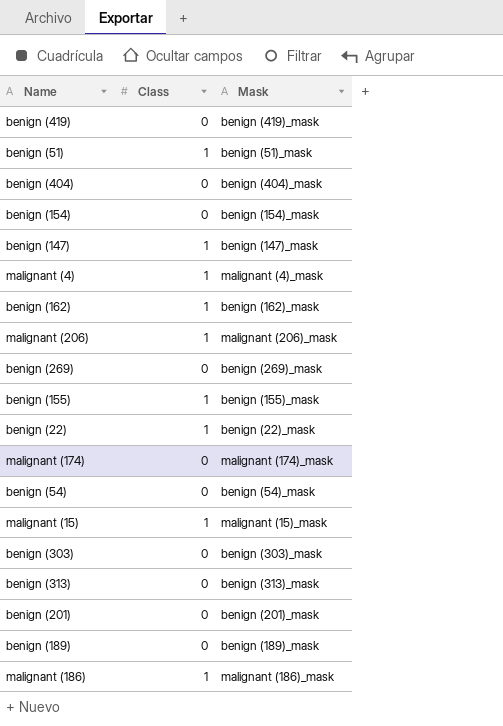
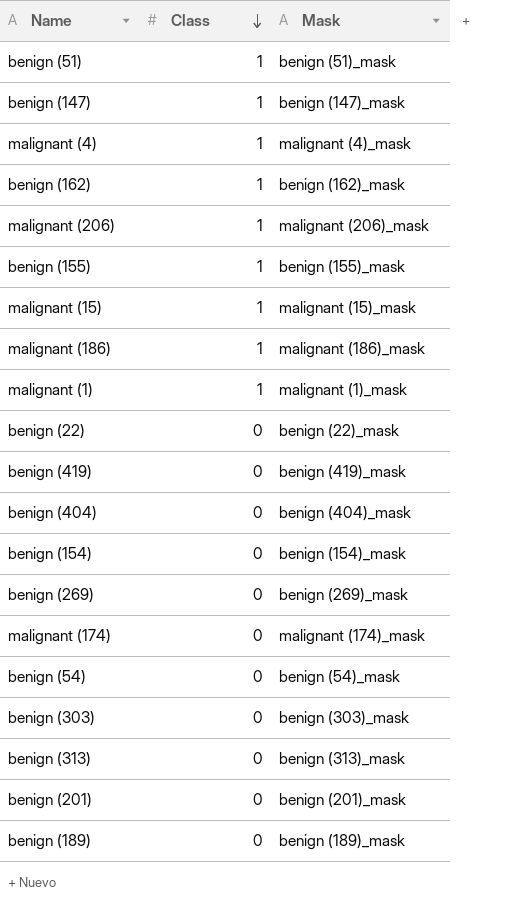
row order: none -> Class descending
row malignant (1): none -> 1 | malignant (1)_mask
benign (22) | Class: 1 -> 0

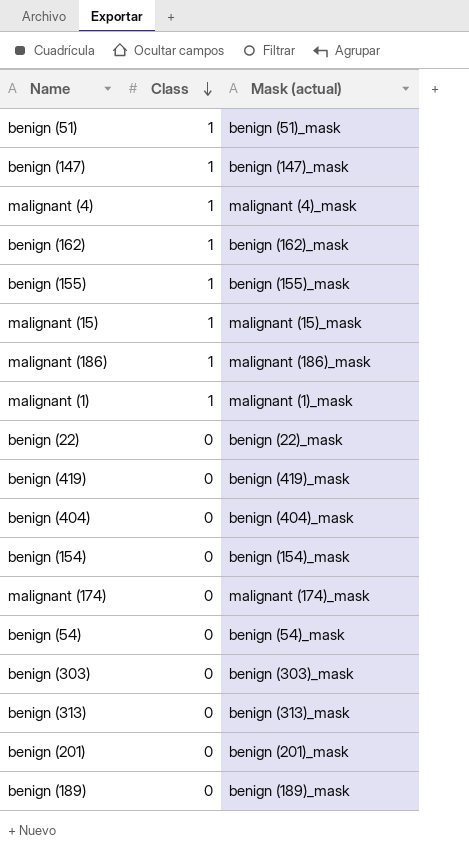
column name: Mask -> Mask (actual)
row malignant (206): 1 | malignant (206)_mask -> none
row benign (269): 0 | benign (269)_mask -> none

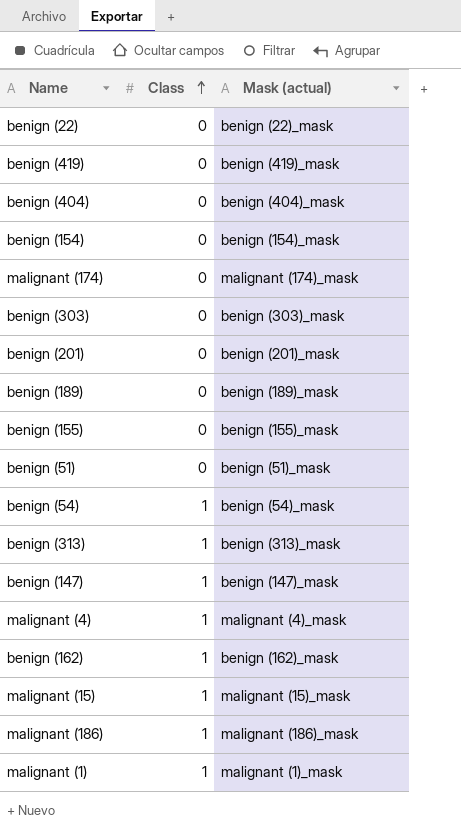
row order: Class descending -> Class ascending
benign (155) | Class: 1 -> 0
benign (51) | Class: 1 -> 0
benign (54) | Class: 0 -> 1
benign (313) | Class: 0 -> 1

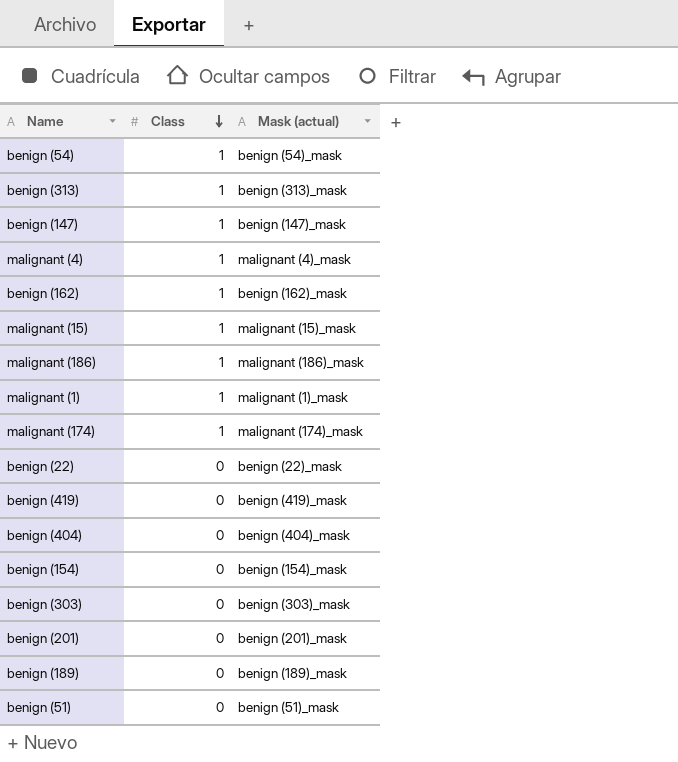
row order: Class ascending -> Class descending
row benign (155): 0 | benign (155)_mask -> none
malignant (174) | Class: 0 -> 1

